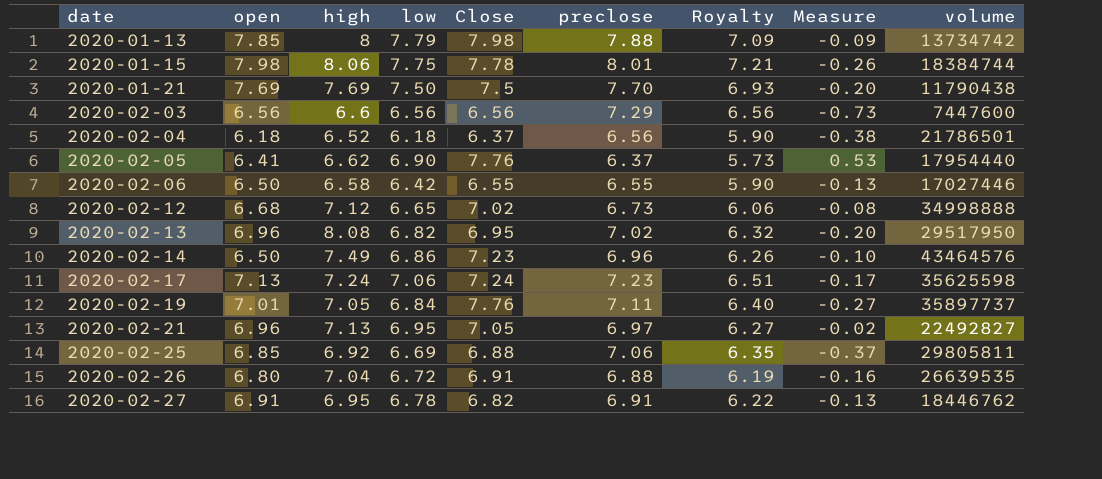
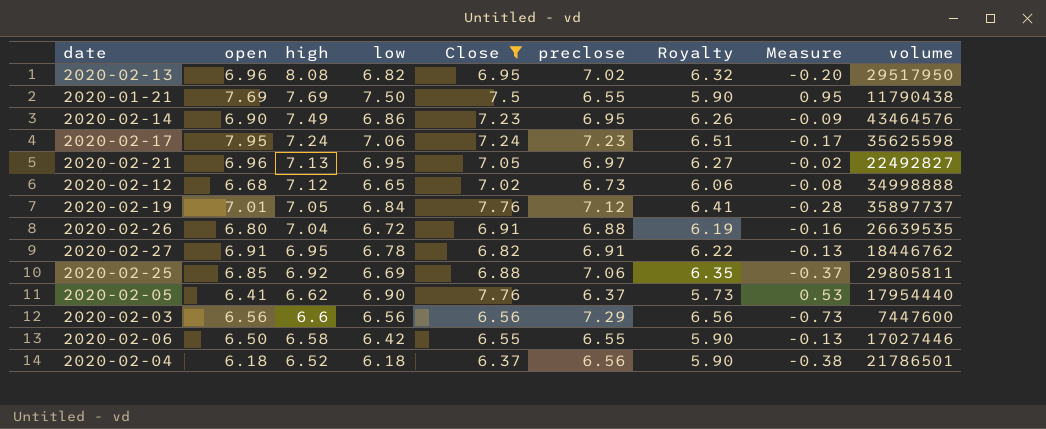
filter: none -> Close <= 7.76
row order: date ascending -> high descending
2020-01-21 | preclose: 7.70 -> 6.55
2020-01-21 | Royalty: 6.93 -> 5.90
2020-01-21 | Measure: -0.20 -> 0.95
2020-02-14 | open: 6.50 -> 6.90
2020-02-14 | preclose: 6.96 -> 6.95
2020-02-14 | Measure: -0.10 -> -0.09
2020-02-17 | open: 7.13 -> 7.95
2020-02-19 | preclose: 7.11 -> 7.12
2020-02-19 | Royalty: 6.40 -> 6.41
2020-02-19 | Measure: -0.27 -> -0.28

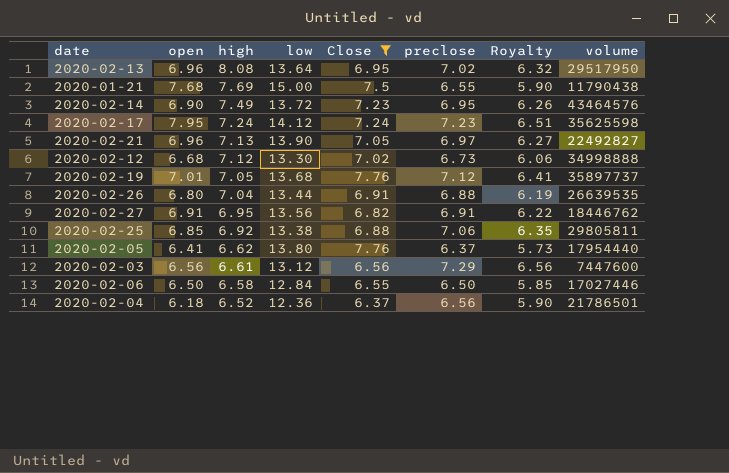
column Measure | formula: [low] - [preclose] -> none
2020-02-13 | low: 6.82 -> 13.64
2020-01-21 | open: 7.69 -> 7.68
2020-01-21 | low: 7.50 -> 15.00
2020-02-14 | low: 6.86 -> 13.72
2020-02-17 | low: 7.06 -> 14.12
2020-02-21 | low: 6.95 -> 13.90
2020-02-12 | low: 6.65 -> 13.30
2020-02-19 | low: 6.84 -> 13.68
2020-02-26 | low: 6.72 -> 13.44
2020-02-27 | low: 6.78 -> 13.56
2020-02-25 | low: 6.69 -> 13.38
2020-02-05 | low: 6.90 -> 13.80
2020-02-03 | high: 6.6 -> 6.61
2020-02-03 | low: 6.56 -> 13.12
2020-02-06 | low: 6.42 -> 12.84
2020-02-06 | preclose: 6.55 -> 6.50
2020-02-06 | Royalty: 5.90 -> 5.85
2020-02-04 | low: 6.18 -> 12.36

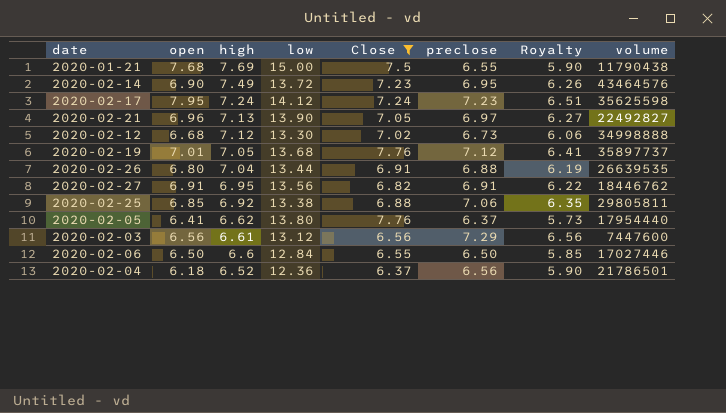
row 2020-02-13: 6.96 | 8.08 | 13.64 | 6.95 | 7.02 | 6.32 | 29517950 -> none
2020-02-06 | high: 6.58 -> 6.6

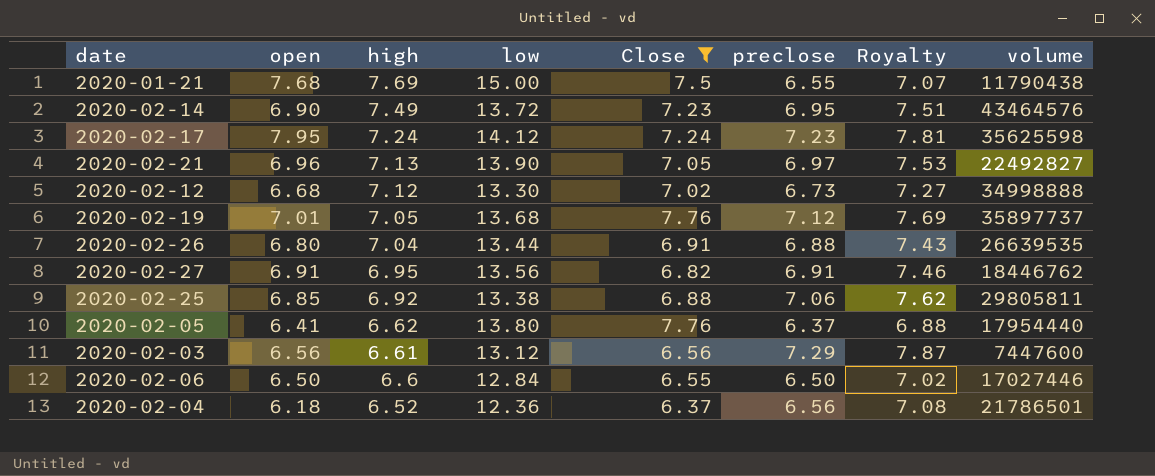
column Royalty | formula: [preclose] * 0.9 -> [preclose] * 1.08

